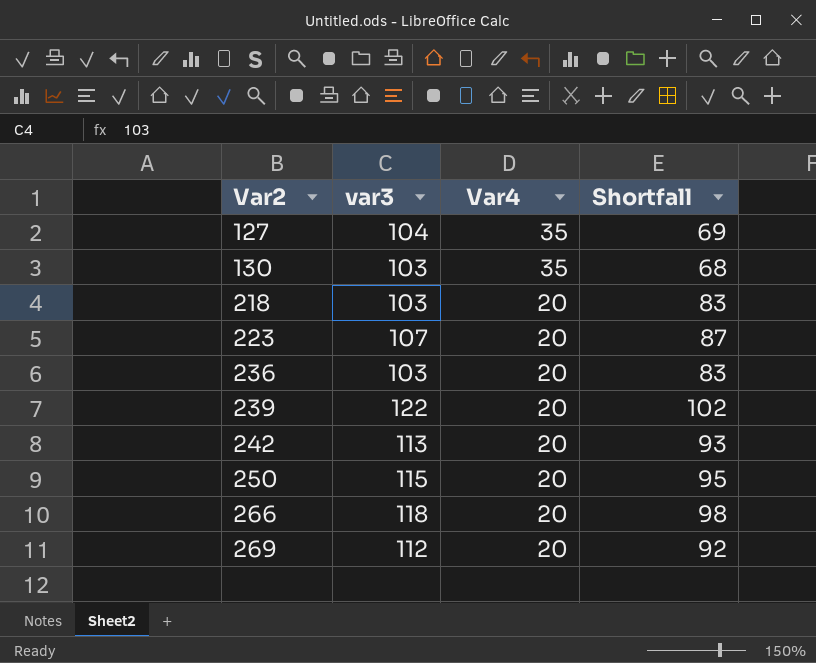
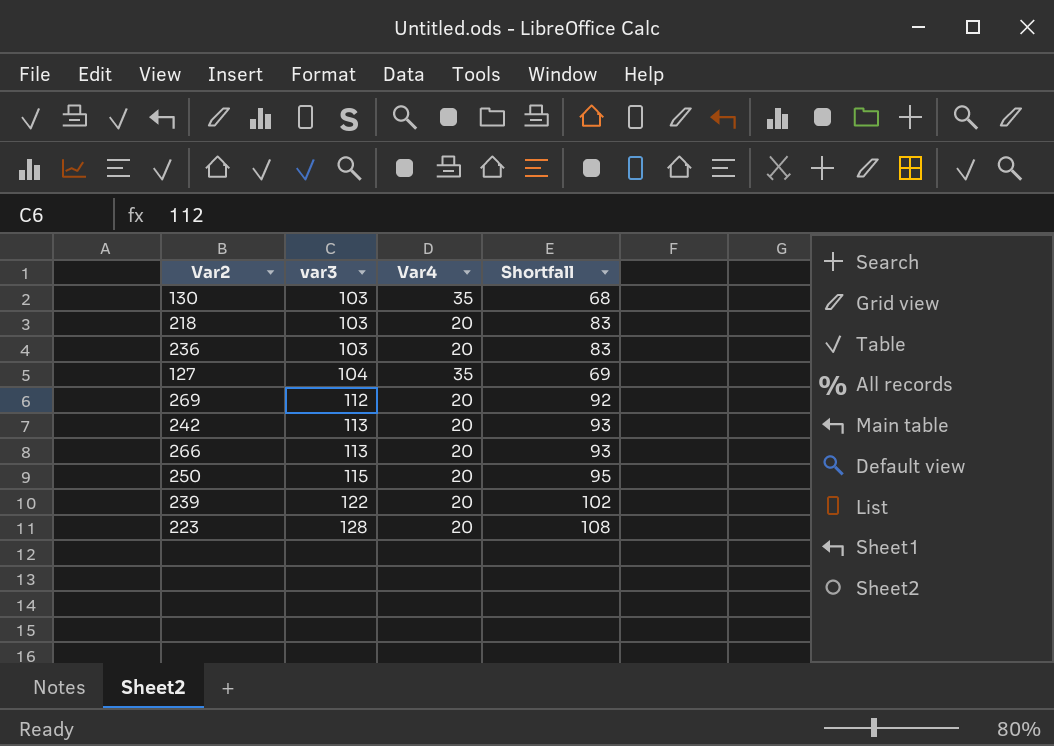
row order: Var2 ascending -> var3 ascending
266 | var3: 118 -> 113
266 | Shortfall: 98 -> 93
223 | var3: 107 -> 128
223 | Shortfall: 87 -> 108

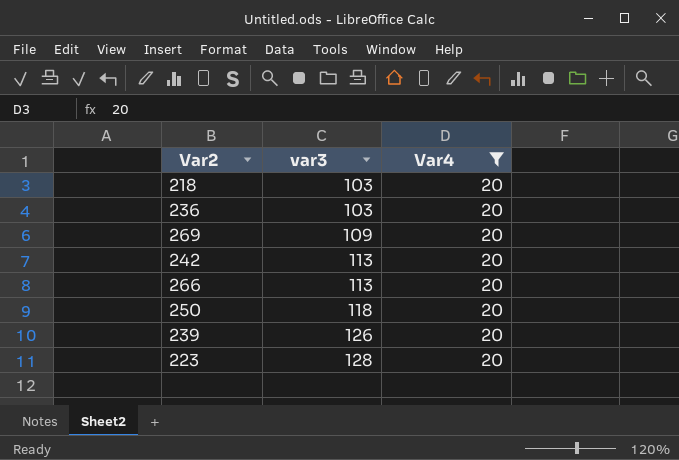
filter: none -> Var4 = 20
column Shortfall | formula: [var3] - [Var4] -> none
269 | var3: 112 -> 109
250 | var3: 115 -> 118
239 | var3: 122 -> 126

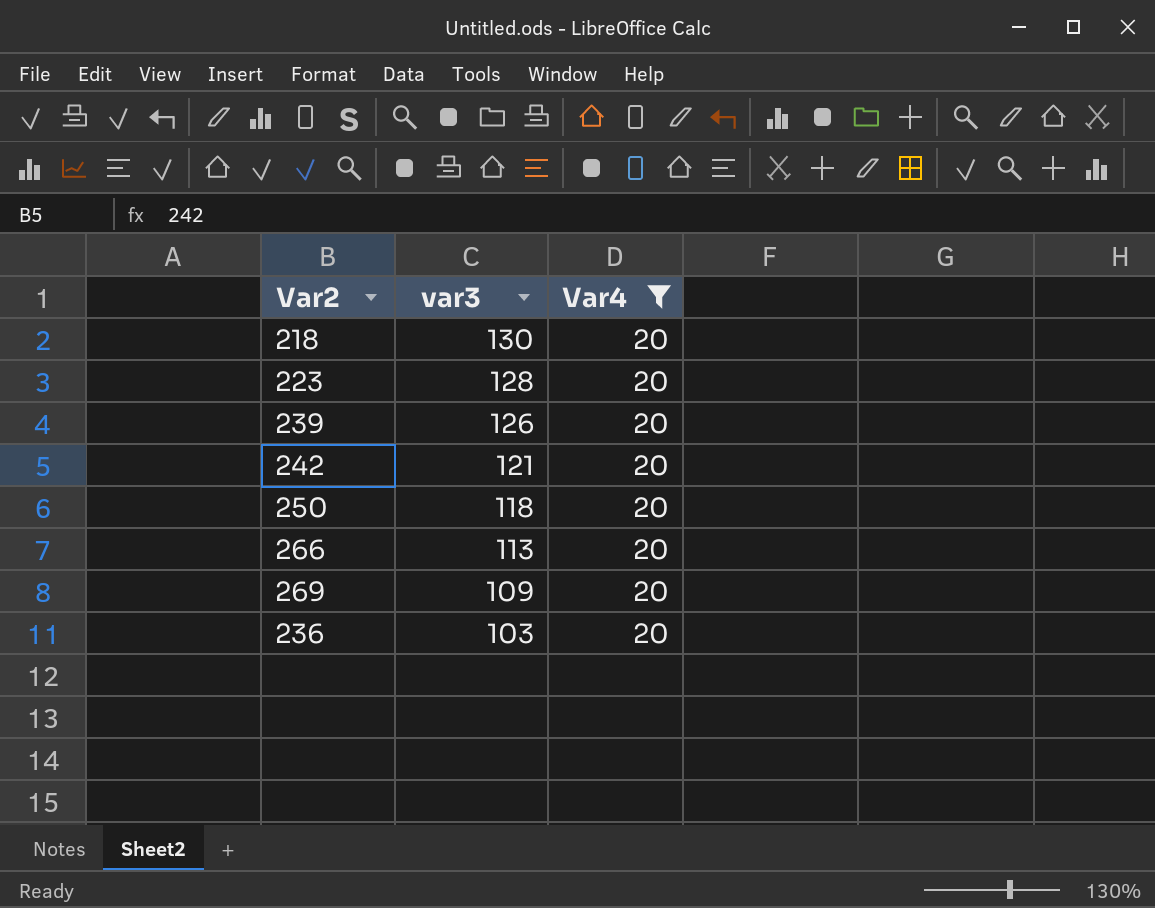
row order: var3 ascending -> var3 descending
218 | var3: 103 -> 130
242 | var3: 113 -> 121

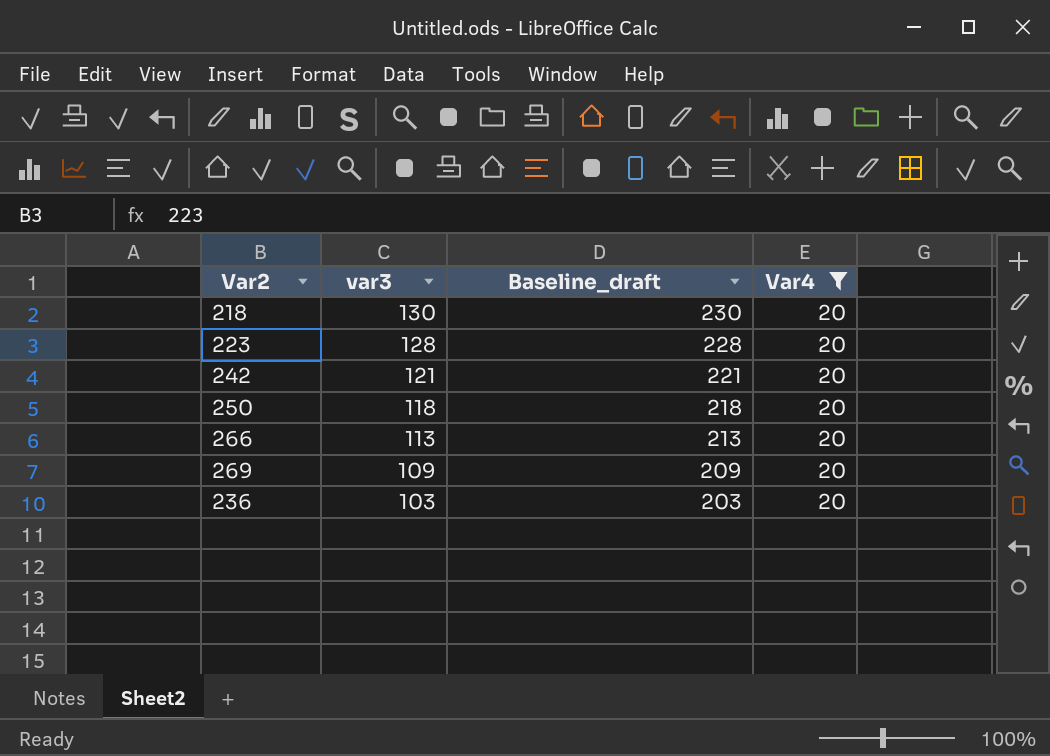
column Baseline_draft | formula: none -> [var3] + 100
row 239: 126 | 20 -> none

